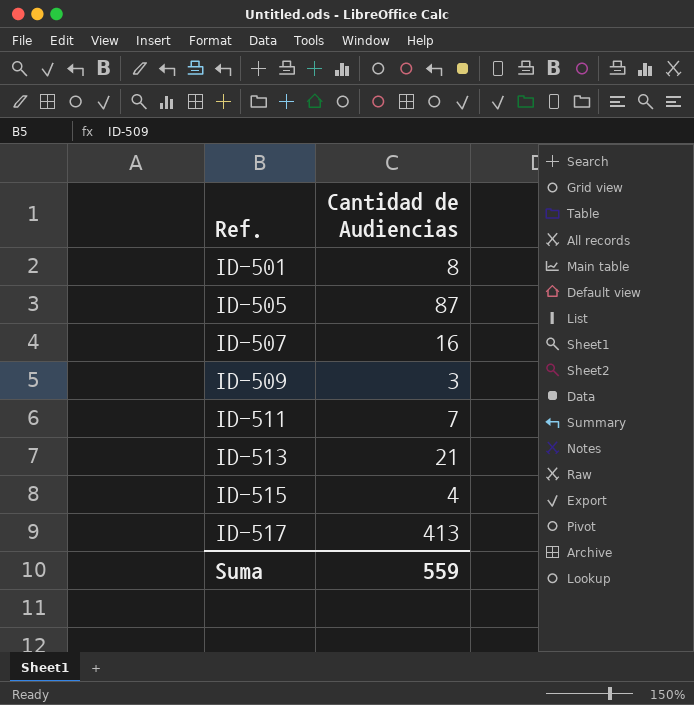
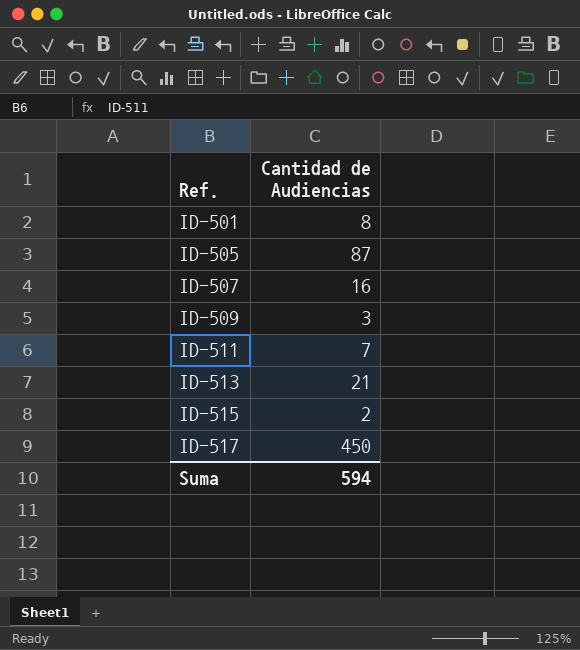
ID-515 | Cantidad de Audiencias: 4 -> 2
ID-517 | Cantidad de Audiencias: 413 -> 450
Suma | Cantidad de Audiencias: 559 -> 594

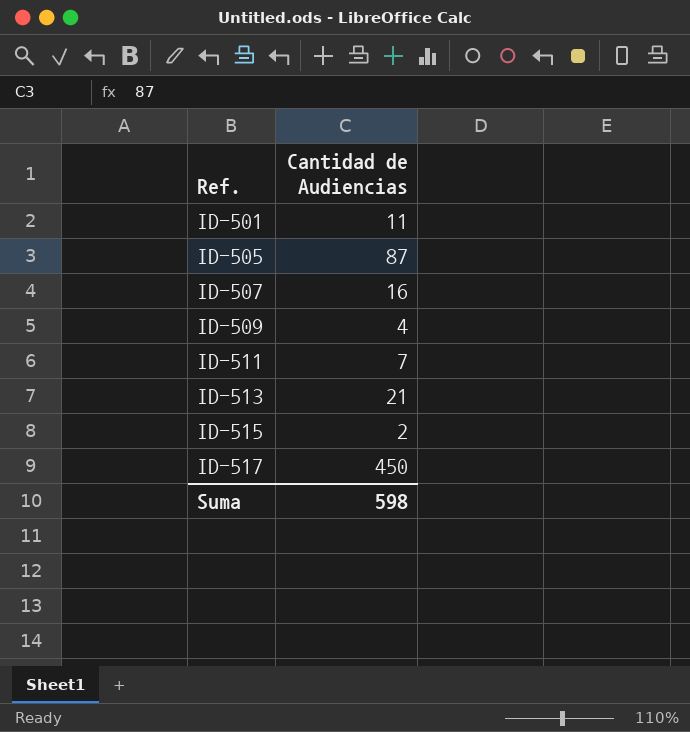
ID-501 | Cantidad de Audiencias: 8 -> 11
ID-509 | Cantidad de Audiencias: 3 -> 4
Suma | Cantidad de Audiencias: 594 -> 598

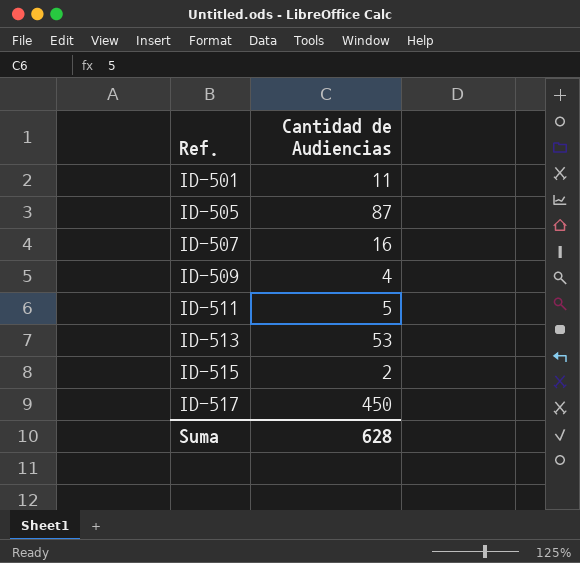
ID-511 | Cantidad de Audiencias: 7 -> 5
ID-513 | Cantidad de Audiencias: 21 -> 53
Suma | Cantidad de Audiencias: 598 -> 628

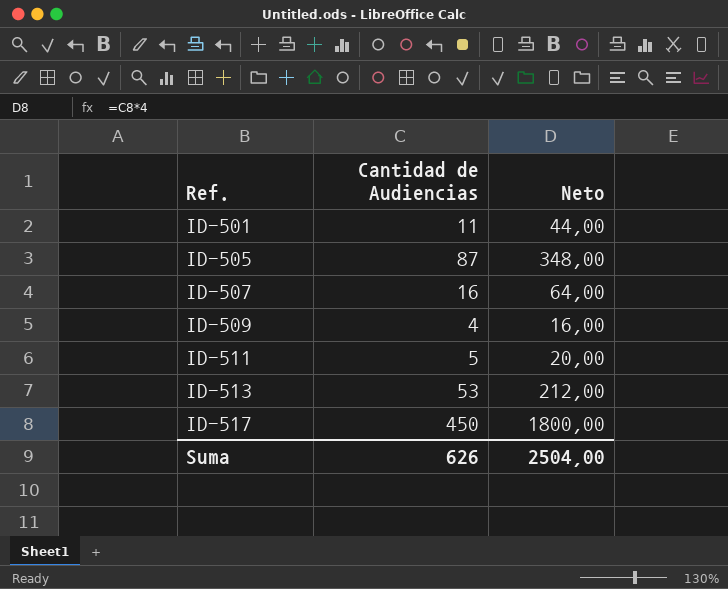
column Neto | formula: none -> [Cantidad de Audiencias] * 4
row ID-515: 2 -> none
Suma | Cantidad de Audiencias: 628 -> 626

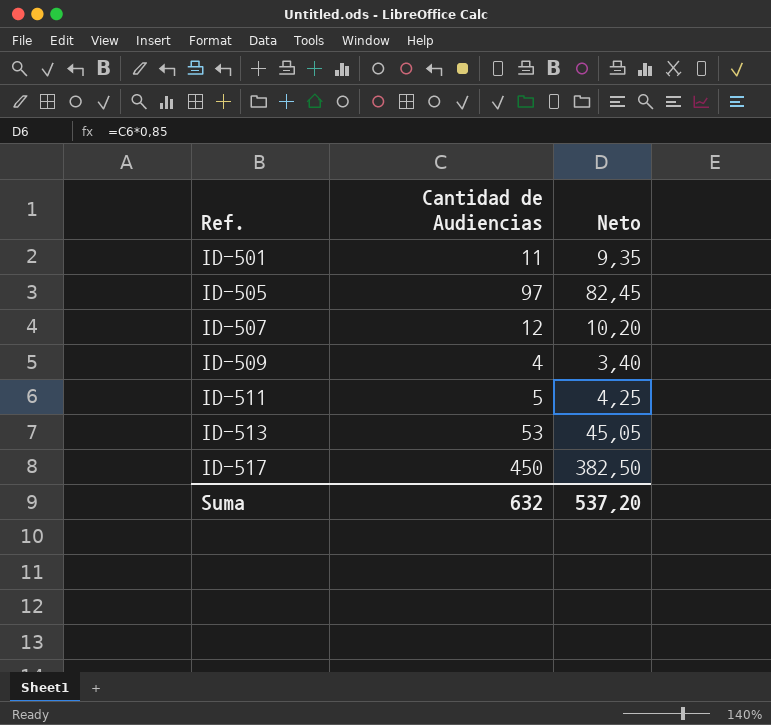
column Neto | formula: [Cantidad de Audiencias] * 4 -> [Cantidad de Audiencias] * 0,85
ID-505 | Cantidad de Audiencias: 87 -> 97
ID-507 | Cantidad de Audiencias: 16 -> 12
Suma | Cantidad de Audiencias: 626 -> 632
Suma | Neto: 2504,00 -> 537,20

